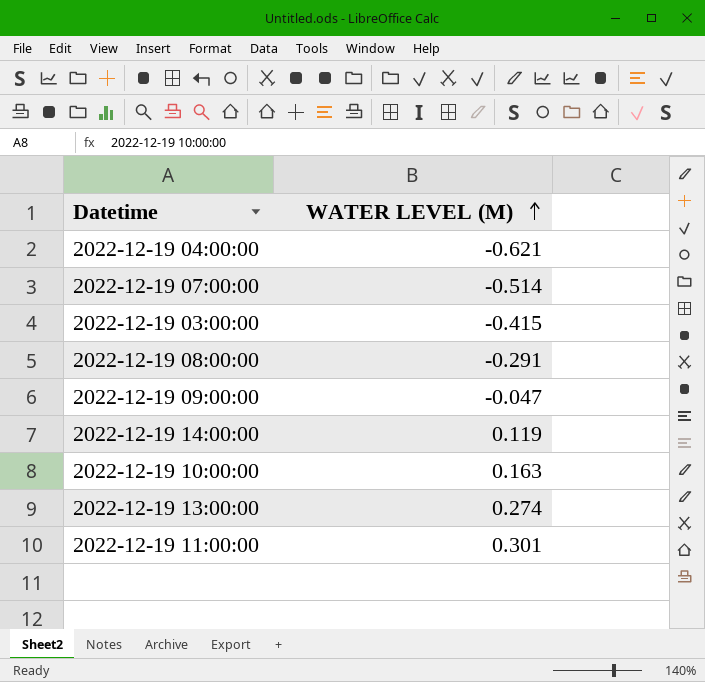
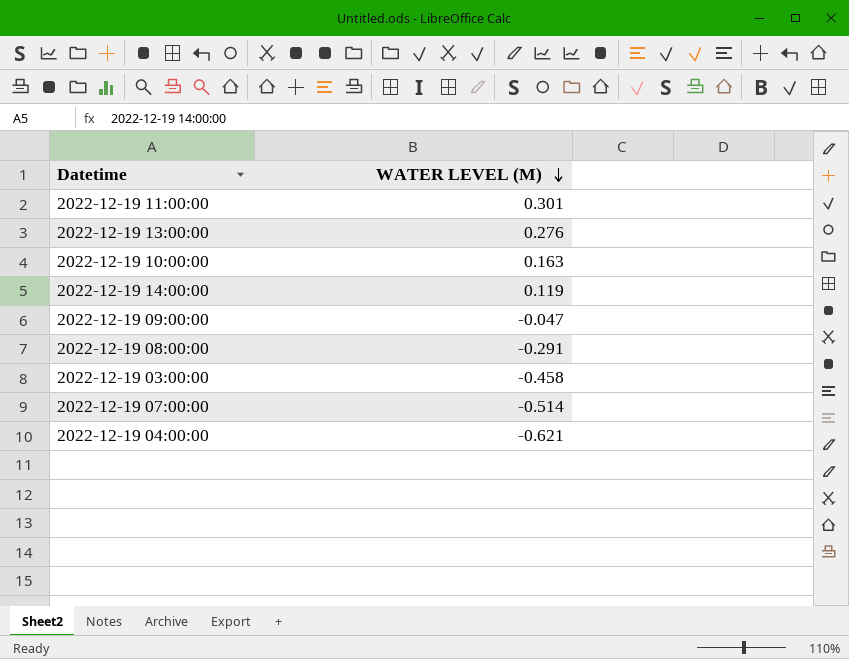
row order: WATER LEVEL (M) ascending -> WATER LEVEL (M) descending
2022-12-19 13:00:00 | WATER LEVEL (M): 0.274 -> 0.276
2022-12-19 03:00:00 | WATER LEVEL (M): -0.415 -> -0.458

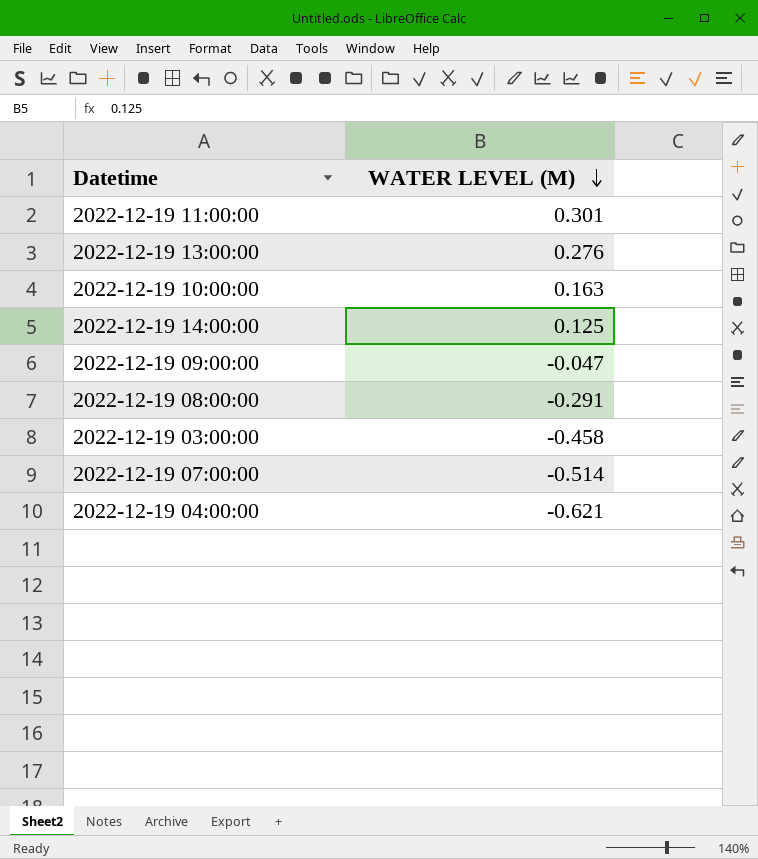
2022-12-19 14:00:00 | WATER LEVEL (M): 0.119 -> 0.125

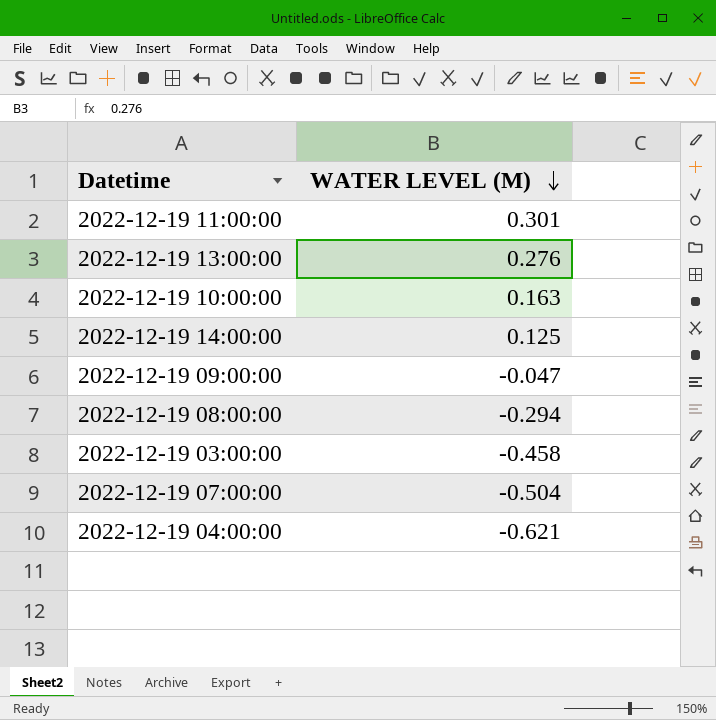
2022-12-19 08:00:00 | WATER LEVEL (M): -0.291 -> -0.294
2022-12-19 07:00:00 | WATER LEVEL (M): -0.514 -> -0.504

